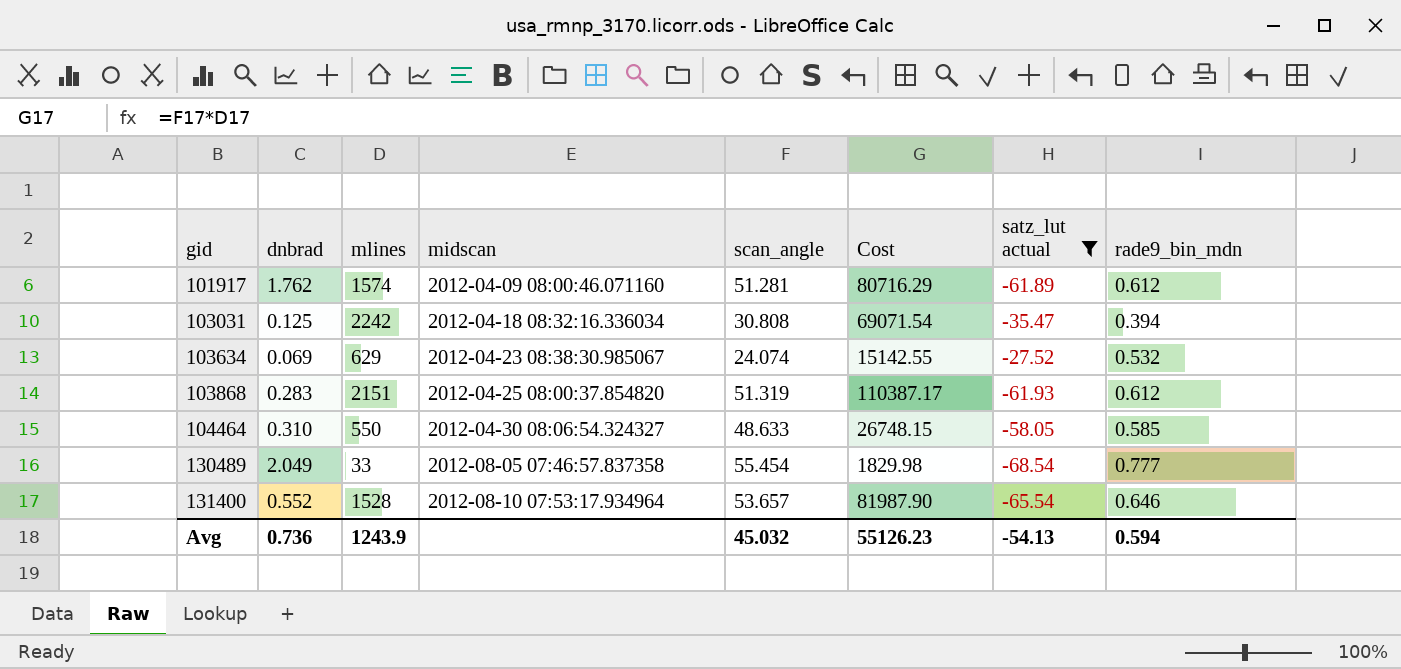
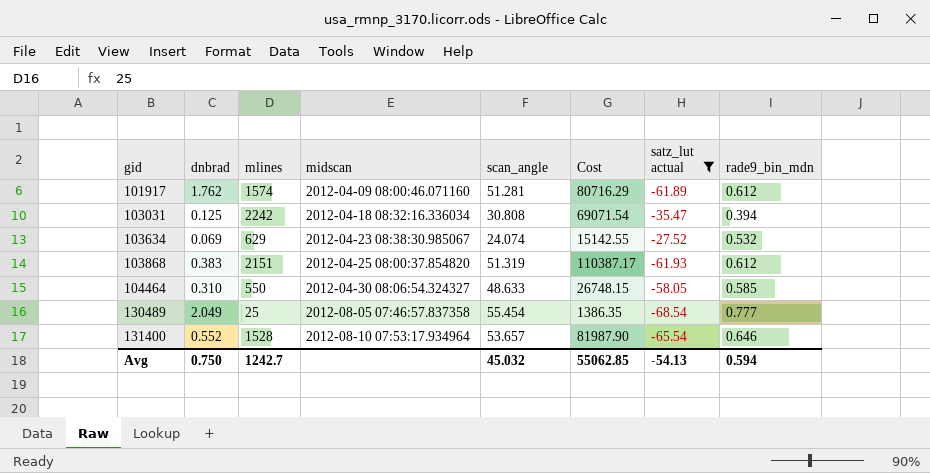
103868 | dnbrad: 0.283 -> 0.383
130489 | mlines: 33 -> 25
130489 | Cost: 1829.98 -> 1386.35
Avg | dnbrad: 0.736 -> 0.750
Avg | mlines: 1243.9 -> 1242.7
Avg | Cost: 55126.23 -> 55062.85

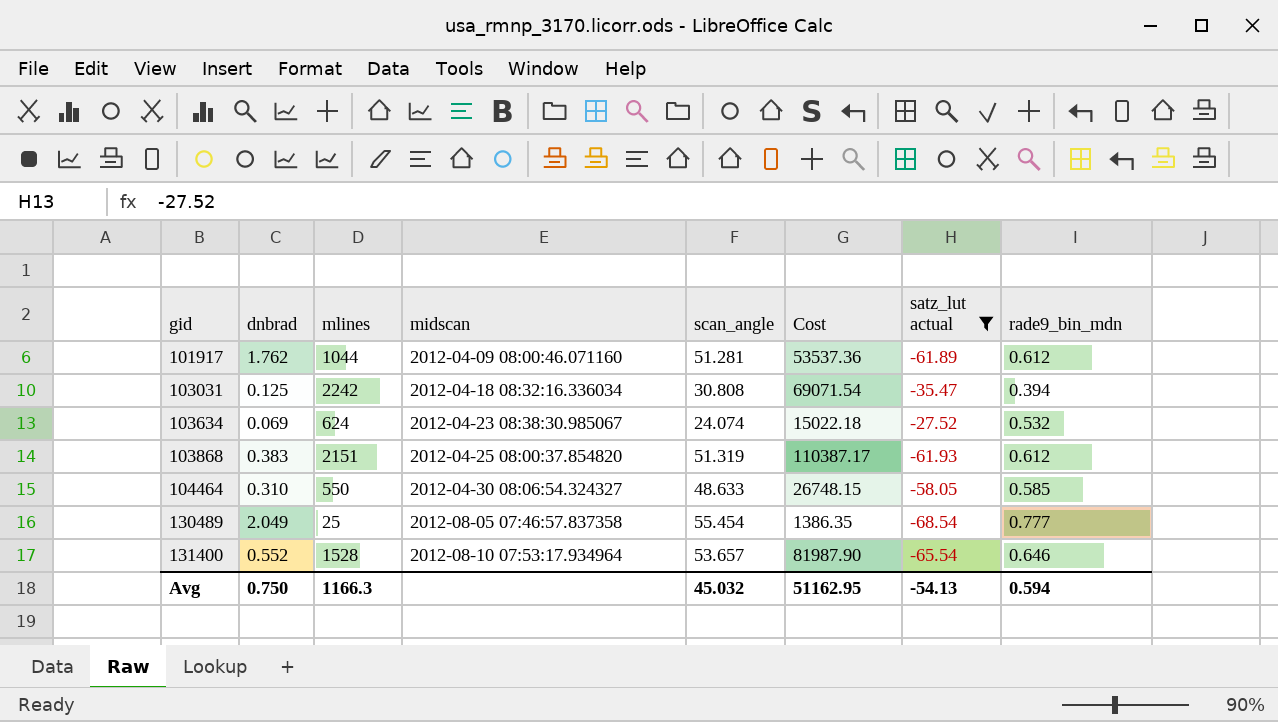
101917 | mlines: 1574 -> 1044
101917 | Cost: 80716.29 -> 53537.36
103634 | mlines: 629 -> 624
103634 | Cost: 15142.55 -> 15022.18
Avg | mlines: 1242.7 -> 1166.3
Avg | Cost: 55062.85 -> 51162.95

